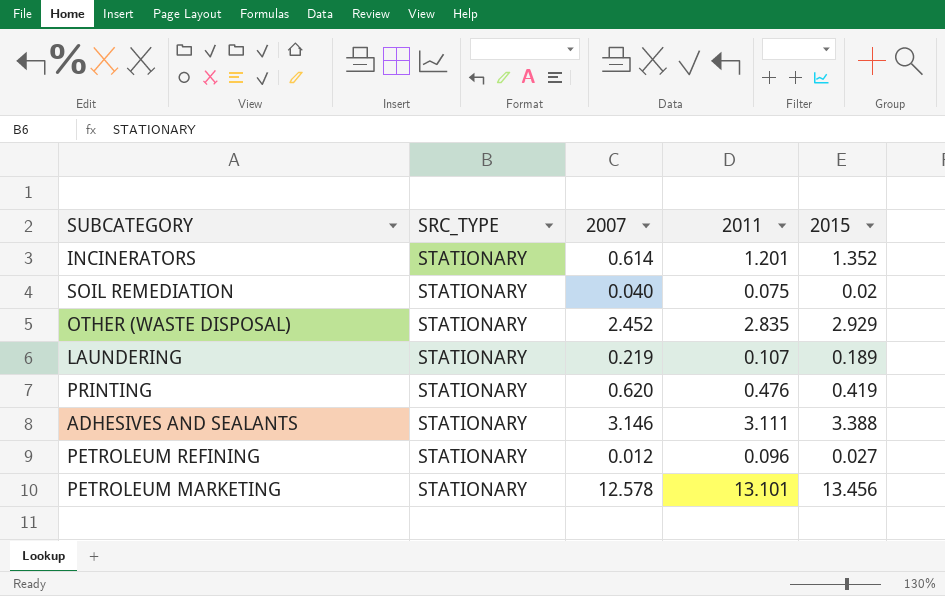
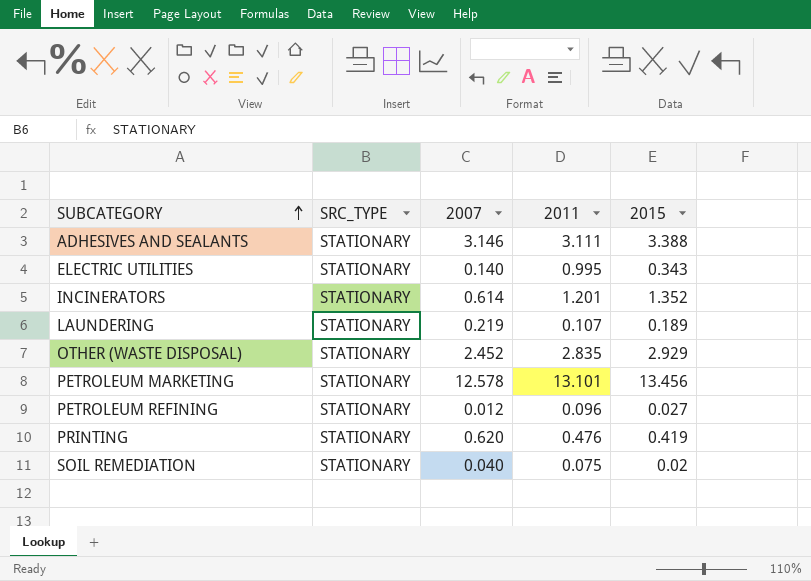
row order: none -> SUBCATEGORY ascending
row ELECTRIC UTILITIES: none -> STATIONARY | 0.140 | 0.995 | 0.343

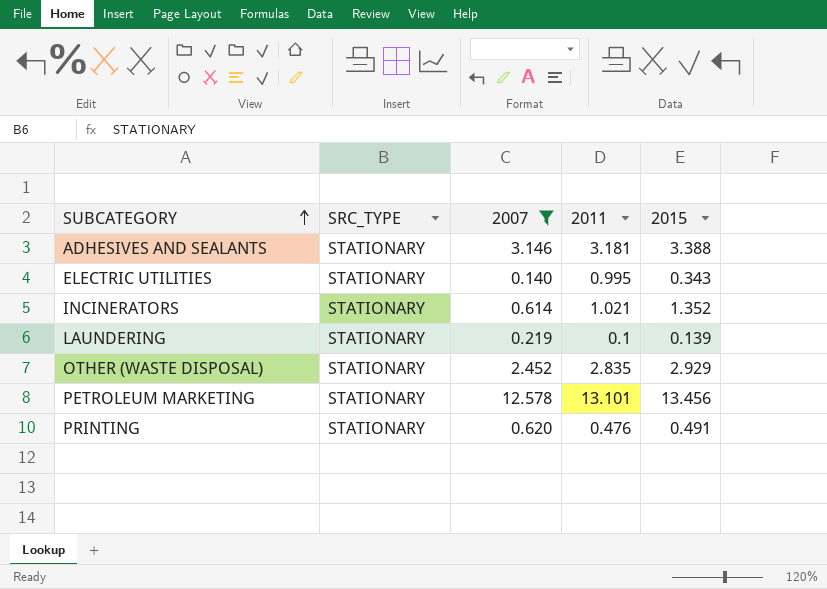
filter: none -> 2007 >= 0.140
ADHESIVES AND SEALANTS | 2011: 3.111 -> 3.181
INCINERATORS | 2011: 1.201 -> 1.021
LAUNDERING | 2011: 0.107 -> 0.1
LAUNDERING | 2015: 0.189 -> 0.139
PRINTING | 2015: 0.419 -> 0.491

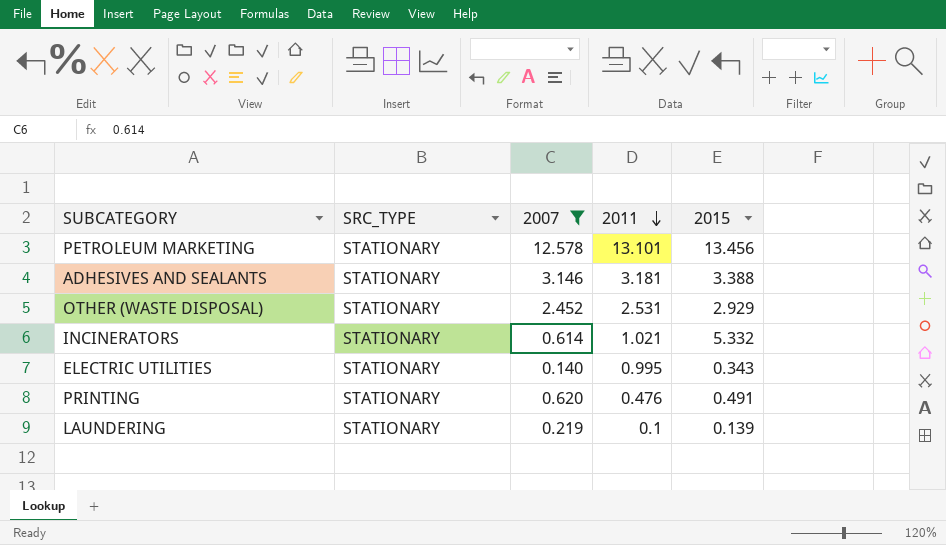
row order: SUBCATEGORY ascending -> 2011 descending
OTHER (WASTE DISPOSAL) | 2011: 2.835 -> 2.531
INCINERATORS | 2015: 1.352 -> 5.332

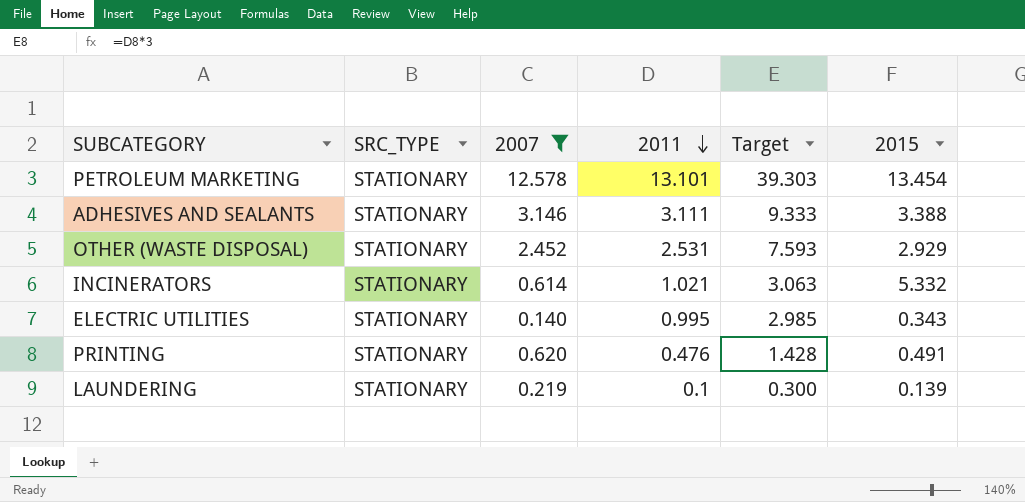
column Target | formula: none -> [2011] * 3
PETROLEUM MARKETING | 2015: 13.456 -> 13.454
ADHESIVES AND SEALANTS | 2011: 3.181 -> 3.111

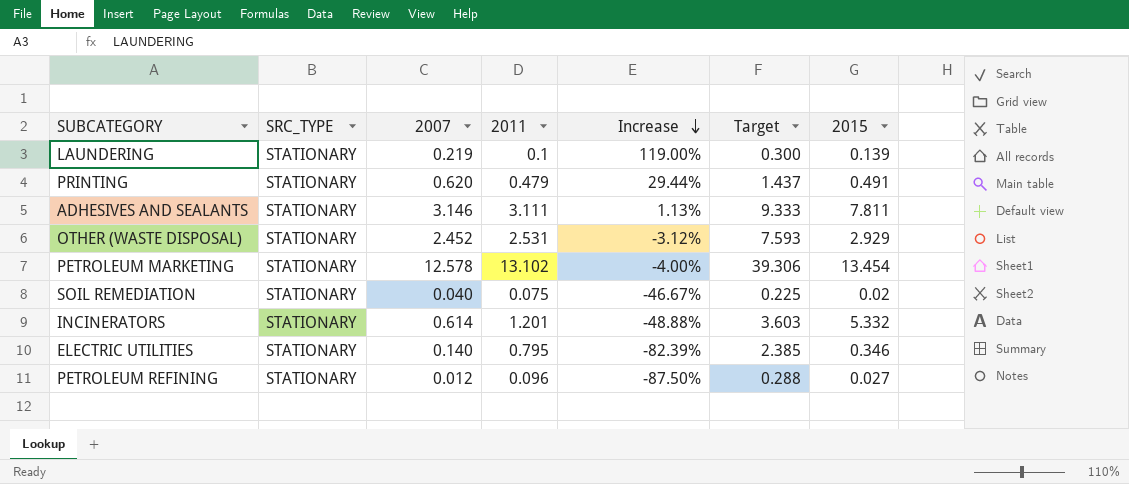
filter: 2007 >= 0.140 -> none
row order: 2011 descending -> Increase descending
column Increase | formula: none -> ([2007] - [2011]) / [2011]
PRINTING | 2011: 0.476 -> 0.479
PRINTING | Target: 1.428 -> 1.437
ADHESIVES AND SEALANTS | 2015: 3.388 -> 7.811
PETROLEUM MARKETING | 2011: 13.101 -> 13.102
PETROLEUM MARKETING | Target: 39.303 -> 39.306
INCINERATORS | 2011: 1.021 -> 1.201
INCINERATORS | Target: 3.063 -> 3.603
ELECTRIC UTILITIES | 2011: 0.995 -> 0.795
ELECTRIC UTILITIES | Target: 2.985 -> 2.385
ELECTRIC UTILITIES | 2015: 0.343 -> 0.346

